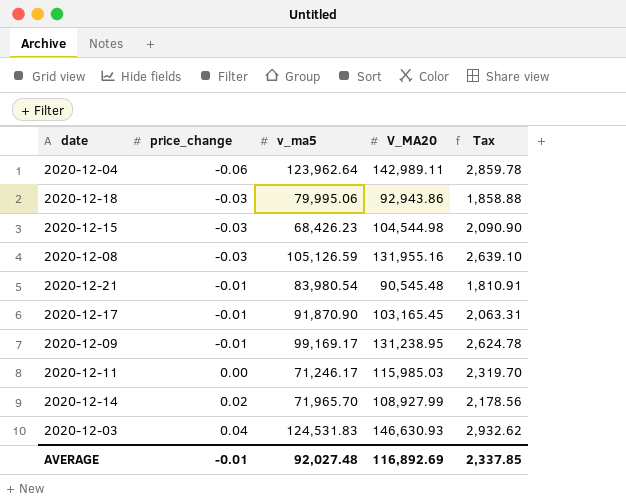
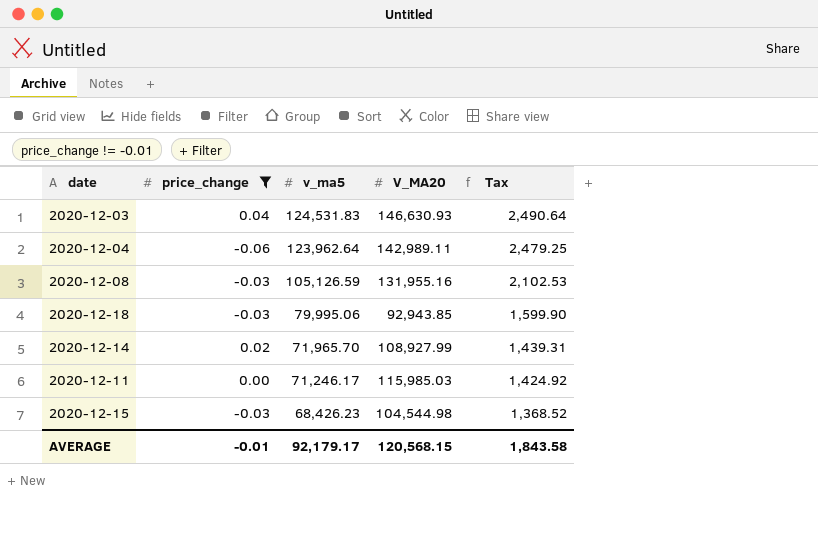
filter: none -> price_change != -0.01
row order: price_change ascending -> v_ma5 descending
column Tax | formula: [V_MA20] * 0.02 -> [v_ma5] * 0.02
2020-12-18 | V_MA20: 92,943.86 -> 92,943.85
AVERAGE | v_ma5: 92,027.48 -> 92,179.17
AVERAGE | V_MA20: 116,892.69 -> 120,568.15
AVERAGE | Tax: 2,337.85 -> 1,843.58

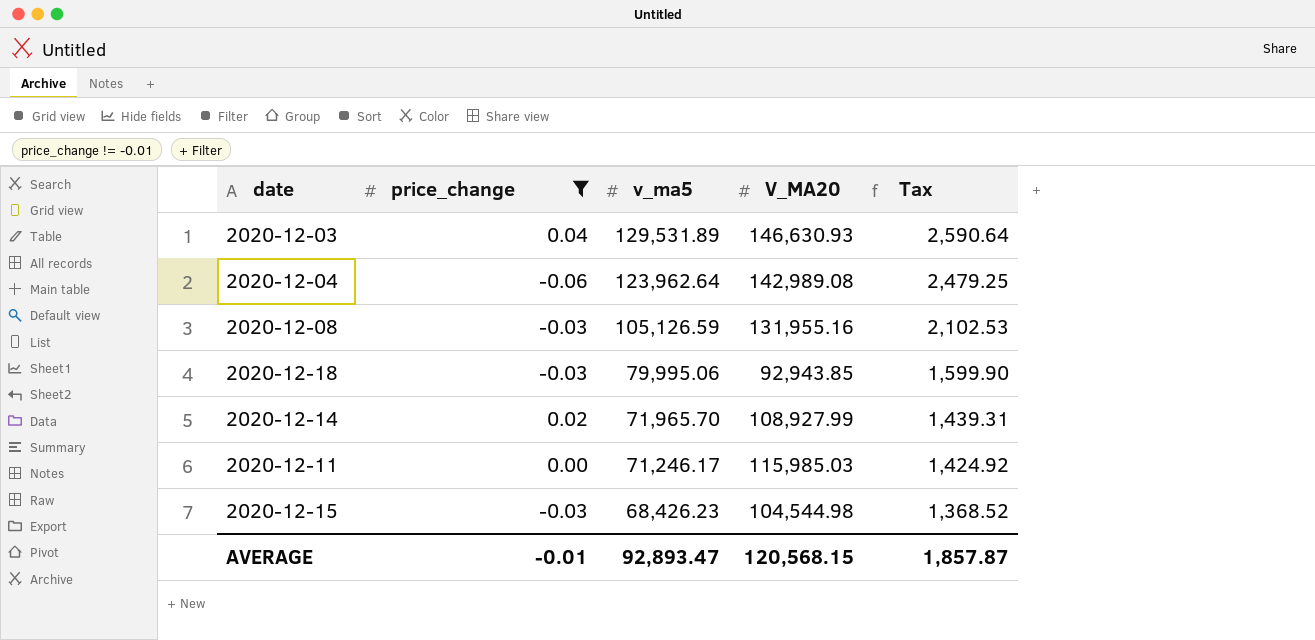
2020-12-03 | v_ma5: 124,531.83 -> 129,531.89
2020-12-03 | Tax: 2,490.64 -> 2,590.64
2020-12-04 | V_MA20: 142,989.11 -> 142,989.08
AVERAGE | v_ma5: 92,179.17 -> 92,893.47
AVERAGE | Tax: 1,843.58 -> 1,857.87

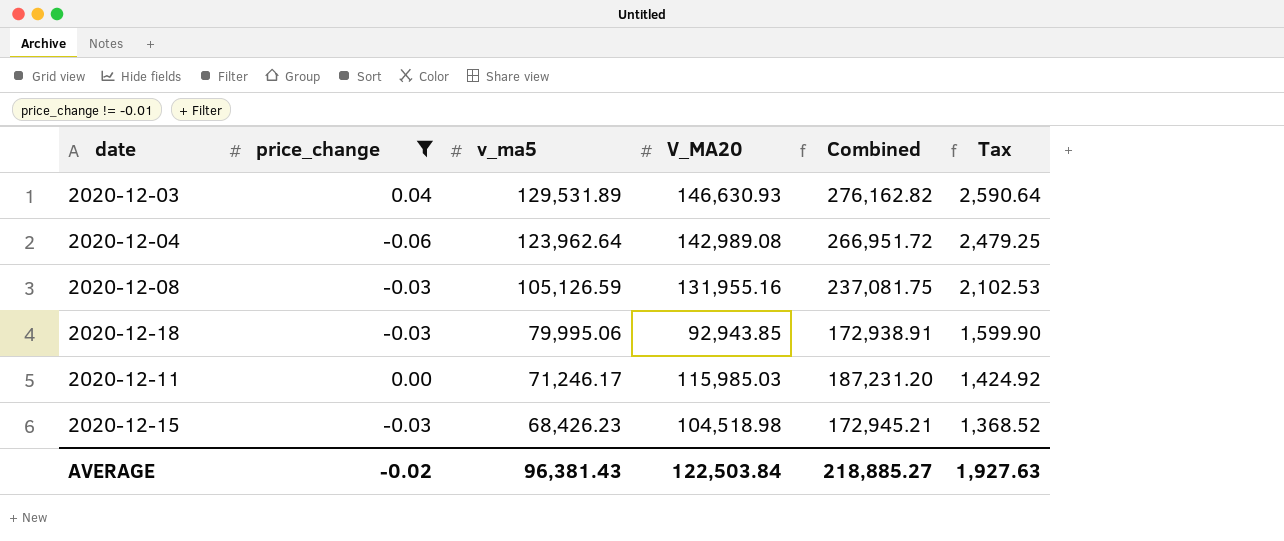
column Combined | formula: none -> [v_ma5] + [V_MA20]
row 2020-12-14: 0.02 | 71,965.70 | 108,927.99 | 1,439.31 -> none
2020-12-15 | V_MA20: 104,544.98 -> 104,518.98
AVERAGE | price_change: -0.01 -> -0.02
AVERAGE | v_ma5: 92,893.47 -> 96,381.43
AVERAGE | V_MA20: 120,568.15 -> 122,503.84
AVERAGE | Tax: 1,857.87 -> 1,927.63

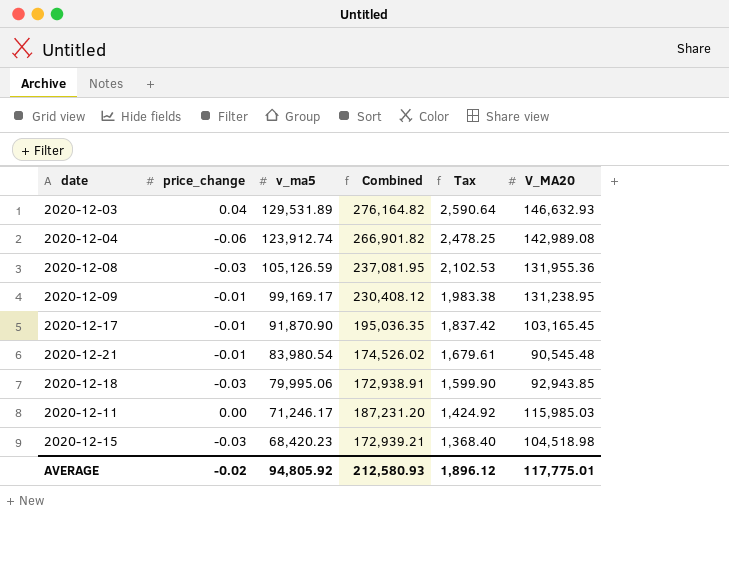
filter: price_change != -0.01 -> none
column V_MA20 | position: 4 -> 6
2020-12-03 | Combined: 276,162.82 -> 276,164.82
2020-12-03 | V_MA20: 146,630.93 -> 146,632.93
2020-12-04 | v_ma5: 123,962.64 -> 123,912.74
2020-12-04 | Combined: 266,951.72 -> 266,901.82
2020-12-04 | Tax: 2,479.25 -> 2,478.25
2020-12-08 | Combined: 237,081.75 -> 237,081.95
2020-12-08 | V_MA20: 131,955.16 -> 131,955.36
2020-12-15 | v_ma5: 68,426.23 -> 68,420.23
2020-12-15 | Combined: 172,945.21 -> 172,939.21
2020-12-15 | Tax: 1,368.52 -> 1,368.40
AVERAGE | v_ma5: 96,381.43 -> 94,805.92
AVERAGE | Combined: 218,885.27 -> 212,580.93
AVERAGE | Tax: 1,927.63 -> 1,896.12
AVERAGE | V_MA20: 122,503.84 -> 117,775.01

